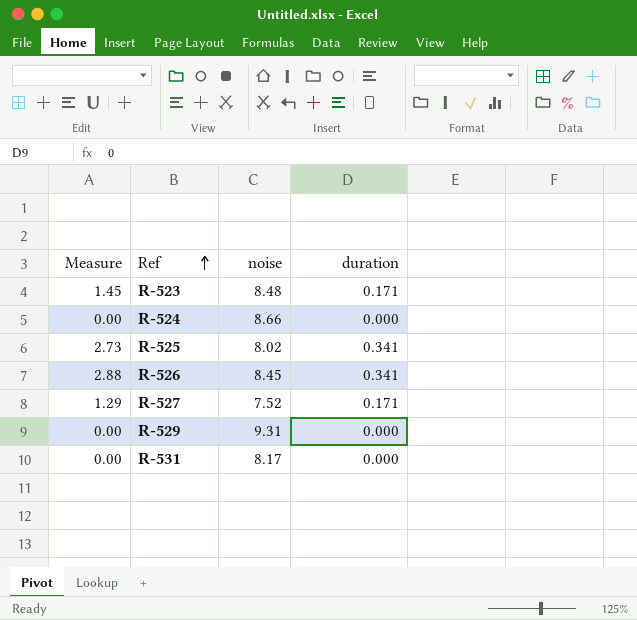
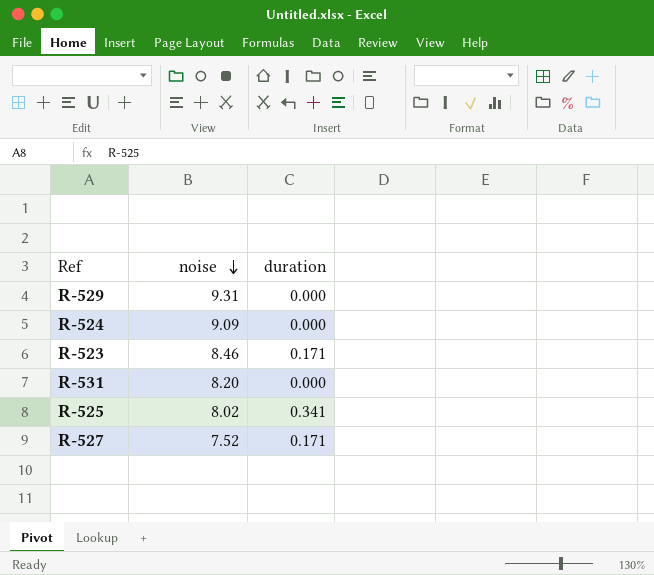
row order: Ref ascending -> noise descending
column Measure | formula: [noise] * [duration] -> none
row R-526: 2.88 | 8.45 | 0.341 -> none
R-524 | noise: 8.66 -> 9.09
R-523 | noise: 8.48 -> 8.46
R-531 | noise: 8.17 -> 8.20

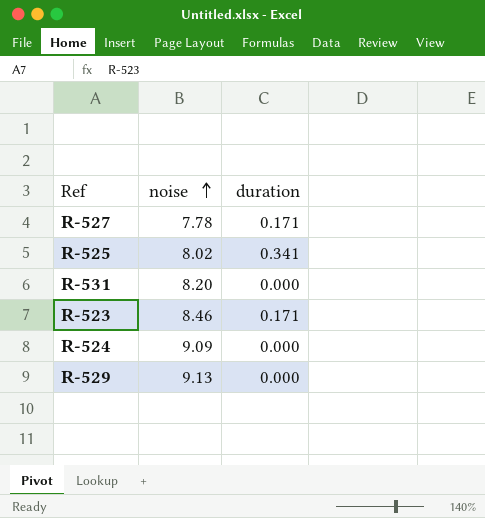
row order: noise descending -> noise ascending
R-527 | noise: 7.52 -> 7.78
R-529 | noise: 9.31 -> 9.13

